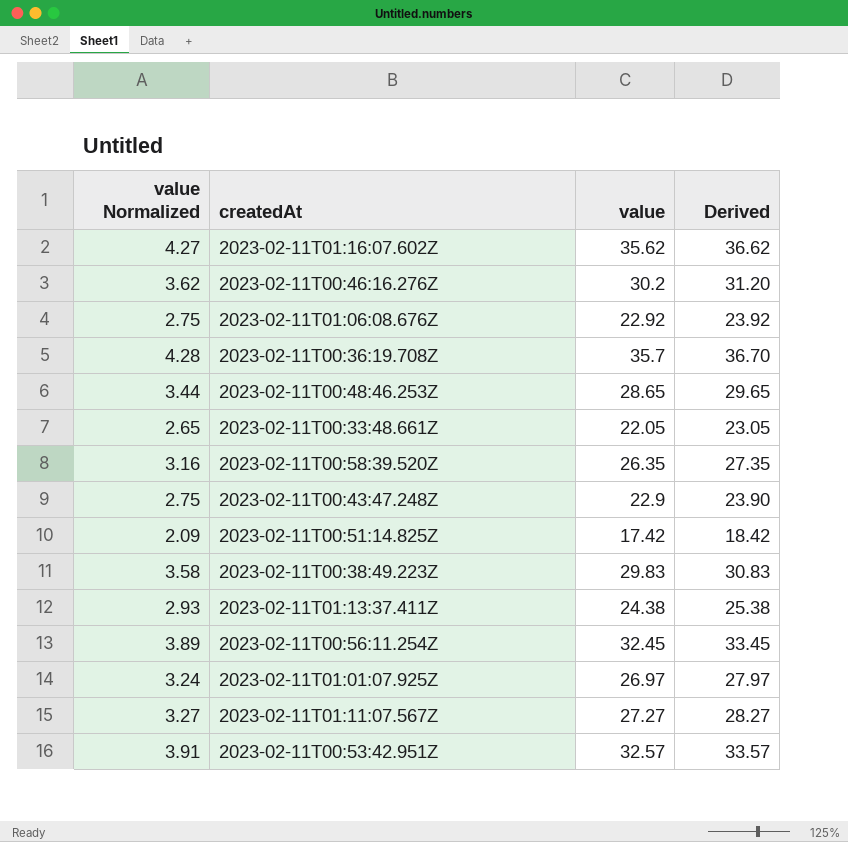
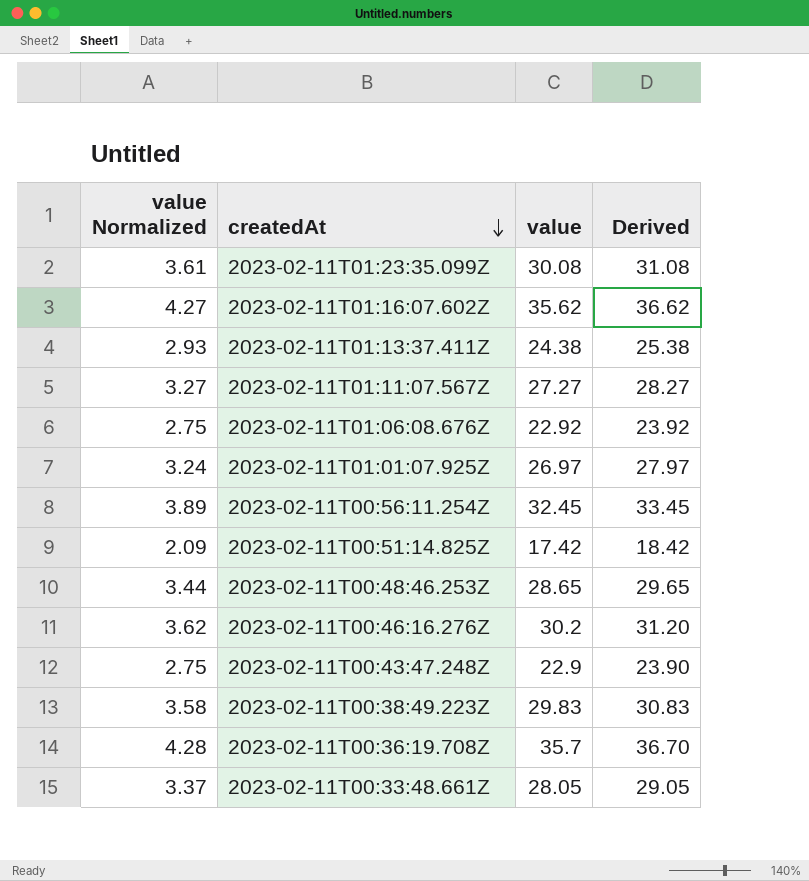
row order: none -> createdAt descending
row 2023-02-11T00:58:39.520Z: 3.16 | 26.35 | 27.35 -> none
row 2023-02-11T00:53:42.951Z: 3.91 | 32.57 | 33.57 -> none
row 2023-02-11T01:23:35.099Z: none -> 3.61 | 30.08 | 31.08
2023-02-11T00:33:48.661Z | value Normalized: 2.65 -> 3.37
2023-02-11T00:33:48.661Z | value: 22.05 -> 28.05
2023-02-11T00:33:48.661Z | Derived: 23.05 -> 29.05

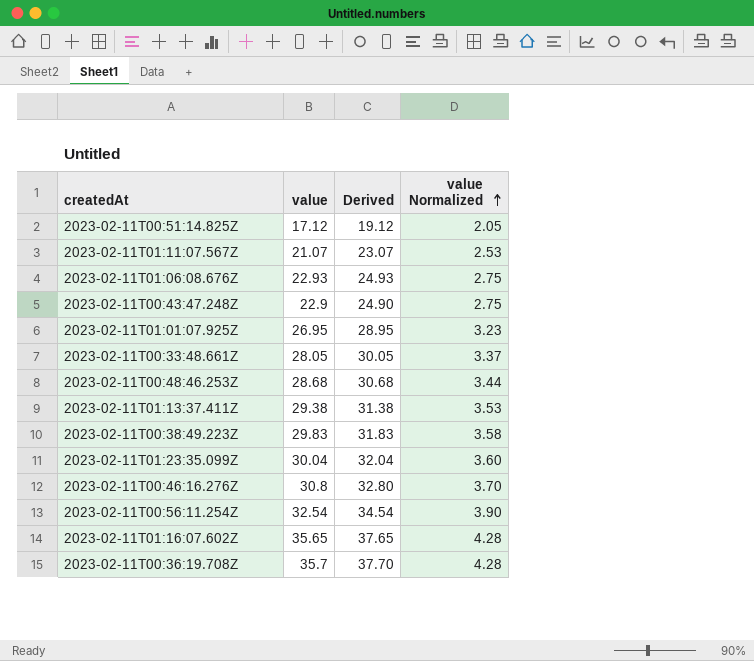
row order: createdAt descending -> value Normalized ascending
column Derived | formula: [value] + 1 -> [value] + 2
column value Normalized | position: 1 -> 4
2023-02-11T00:51:14.825Z | value: 17.42 -> 17.12
2023-02-11T00:51:14.825Z | value Normalized: 2.09 -> 2.05
2023-02-11T01:11:07.567Z | value: 27.27 -> 21.07
2023-02-11T01:11:07.567Z | value Normalized: 3.27 -> 2.53
2023-02-11T01:06:08.676Z | value: 22.92 -> 22.93
2023-02-11T01:01:07.925Z | value: 26.97 -> 26.95
2023-02-11T01:01:07.925Z | value Normalized: 3.24 -> 3.23
2023-02-11T00:48:46.253Z | value: 28.65 -> 28.68
2023-02-11T01:13:37.411Z | value: 24.38 -> 29.38
2023-02-11T01:13:37.411Z | value Normalized: 2.93 -> 3.53
2023-02-11T01:23:35.099Z | value: 30.08 -> 30.04
2023-02-11T01:23:35.099Z | value Normalized: 3.61 -> 3.60
2023-02-11T00:46:16.276Z | value: 30.2 -> 30.8
2023-02-11T00:46:16.276Z | value Normalized: 3.62 -> 3.70
2023-02-11T00:56:11.254Z | value: 32.45 -> 32.54
2023-02-11T00:56:11.254Z | value Normalized: 3.89 -> 3.90
2023-02-11T01:16:07.602Z | value: 35.62 -> 35.65
2023-02-11T01:16:07.602Z | value Normalized: 4.27 -> 4.28

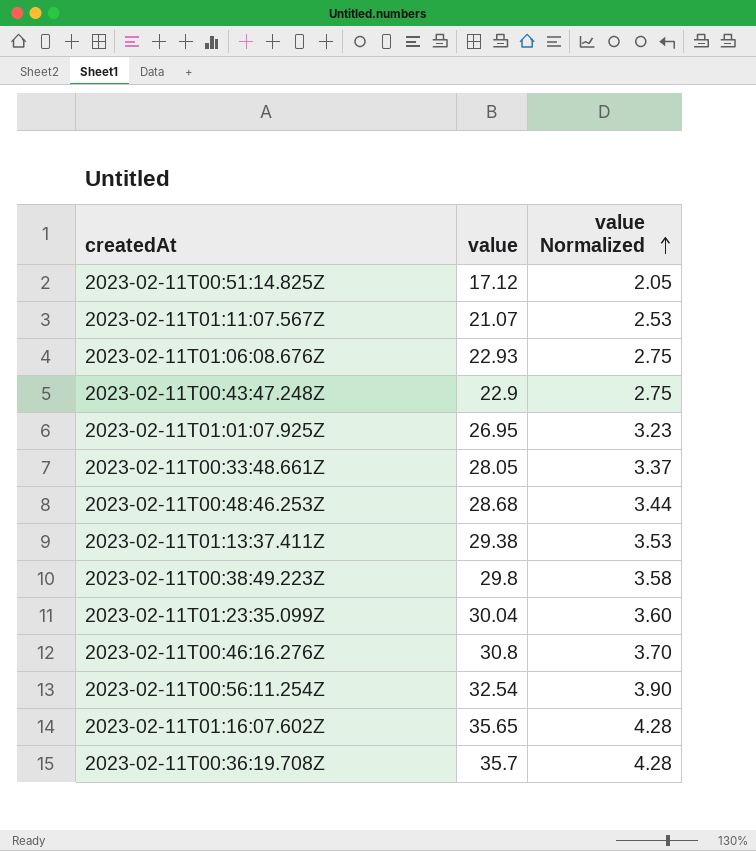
column Derived | formula: [value] + 2 -> none
2023-02-11T00:38:49.223Z | value: 29.83 -> 29.8

